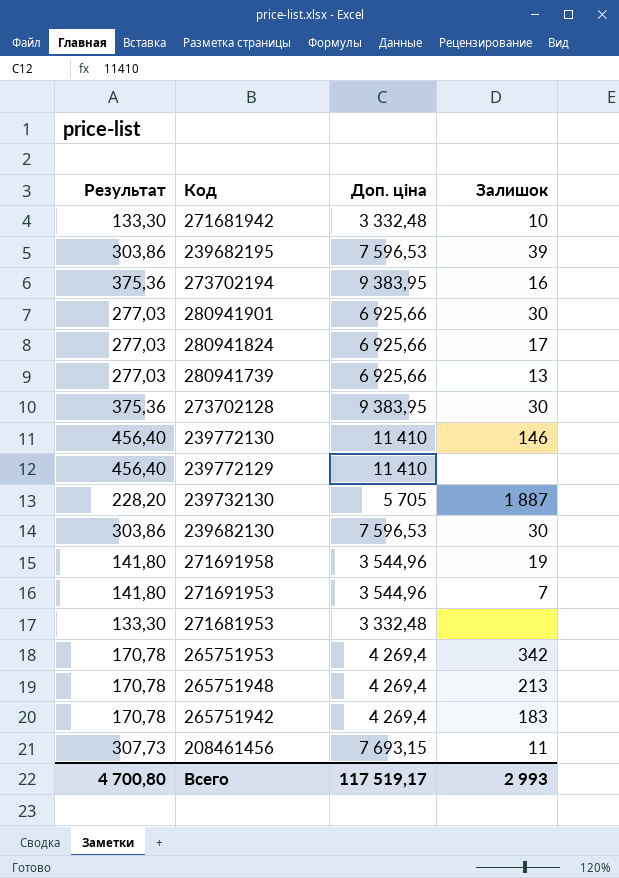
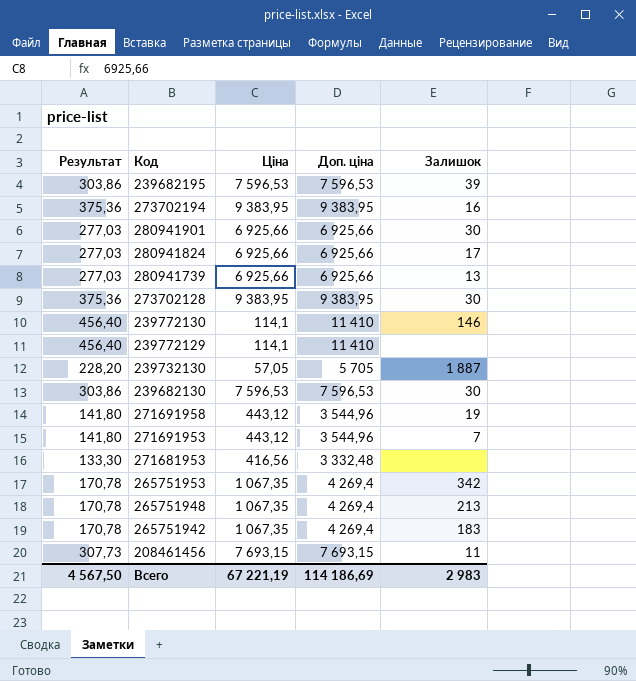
column Ціна | position: none -> 3
row 271681942: 133,30 | 3 332,48 | 10 -> none
Всего | Результат: 4 700,80 -> 4 567,50
Всего | Доп. ціна: 117 519,17 -> 114 186,69
Всего | Залишок: 2 993 -> 2 983

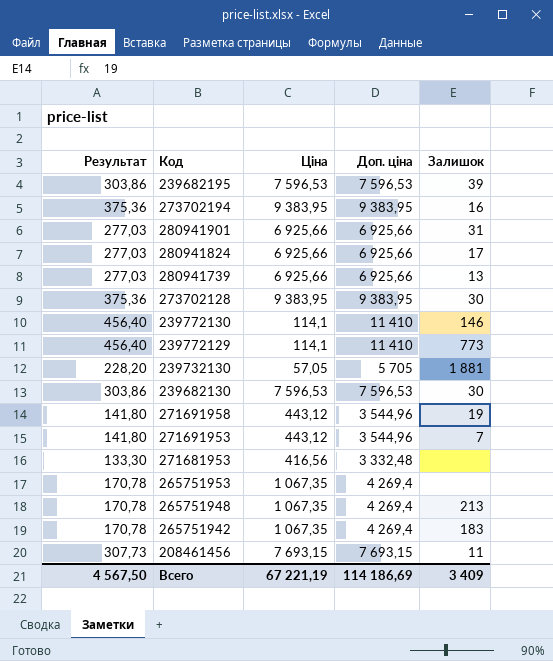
280941901 | Залишок: 30 -> 31
239772129 | Залишок: none -> 773
239732130 | Залишок: 1 887 -> 1 881
265751953 | Залишок: 342 -> none
Всего | Залишок: 2 983 -> 3 409

